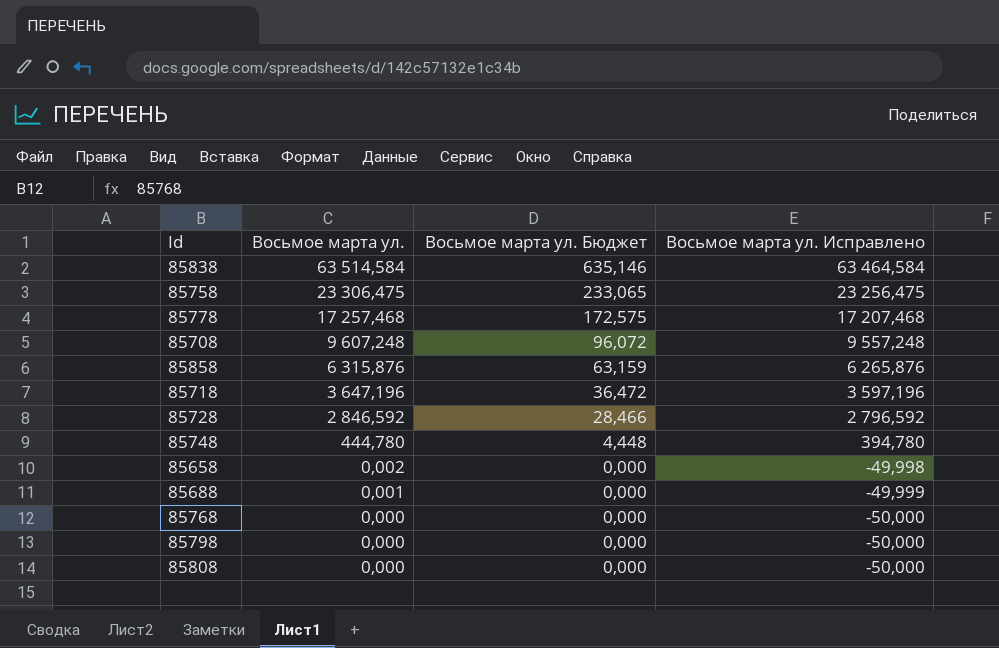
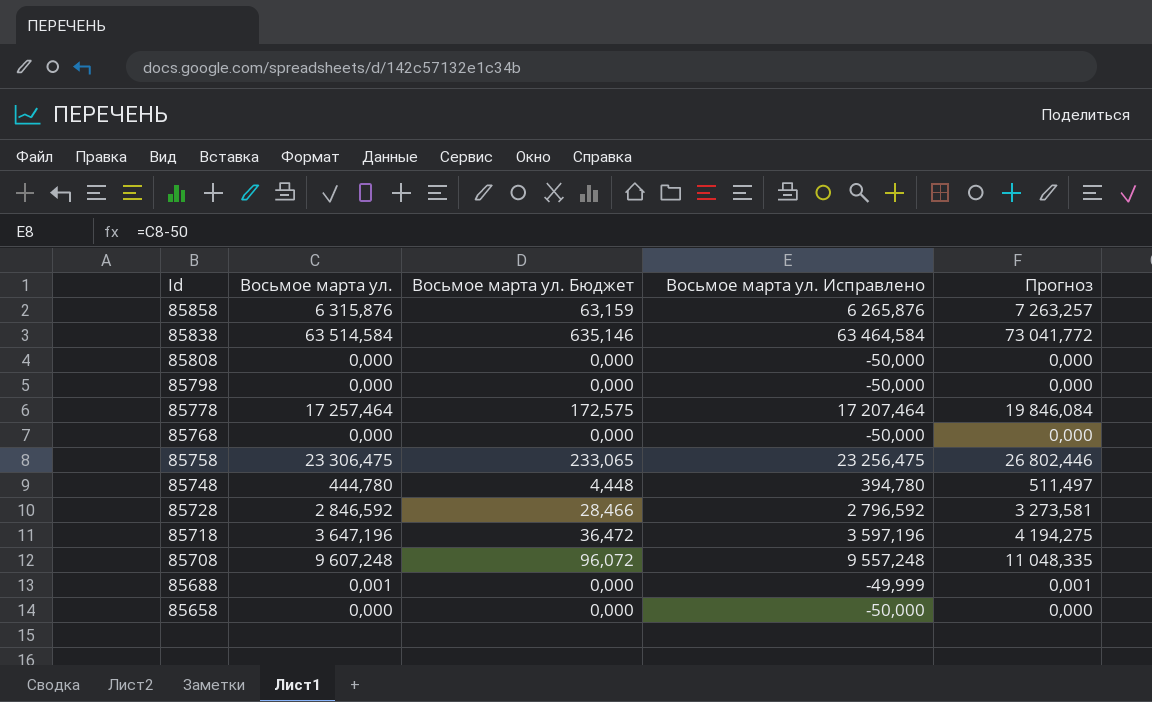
row order: Восьмое марта ул. descending -> Id descending
column Прогноз | formula: none -> [Восьмое марта ул.] * 1,15
85778 | Восьмое марта ул.: 17 257,468 -> 17 257,464
85778 | Восьмое марта ул. Исправлено: 17 207,468 -> 17 207,464
85658 | Восьмое марта ул.: 0,002 -> 0,000
85658 | Восьмое марта ул. Исправлено: -49,998 -> -50,000

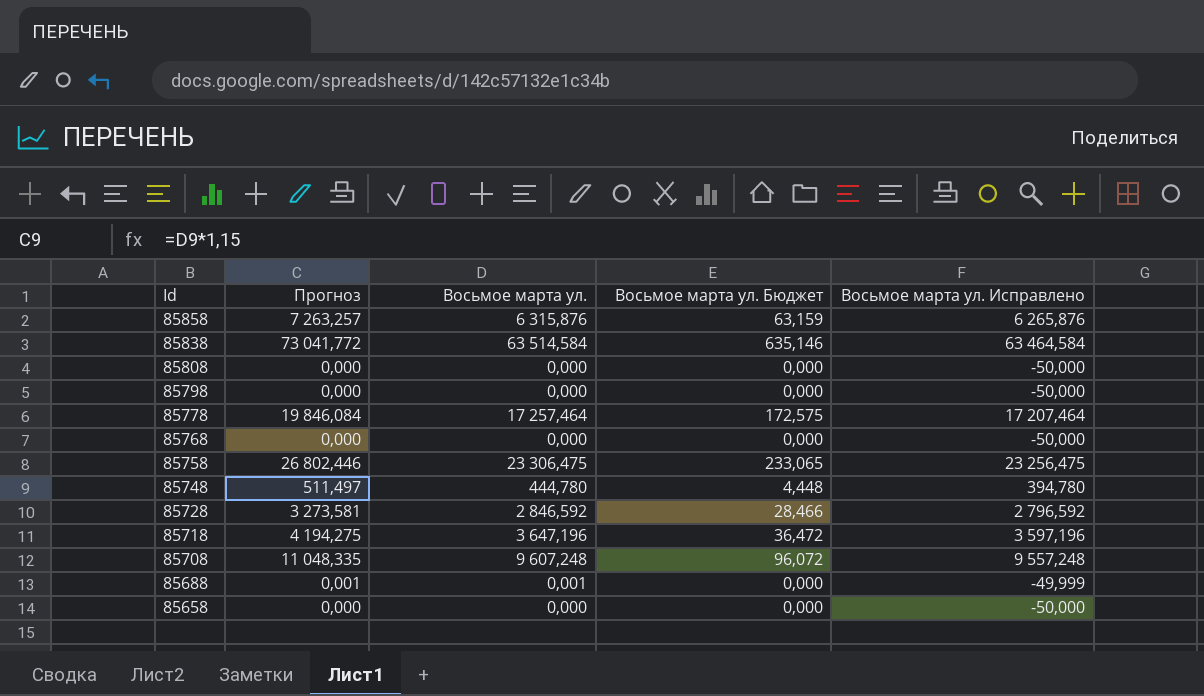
column Прогноз | position: 5 -> 2

